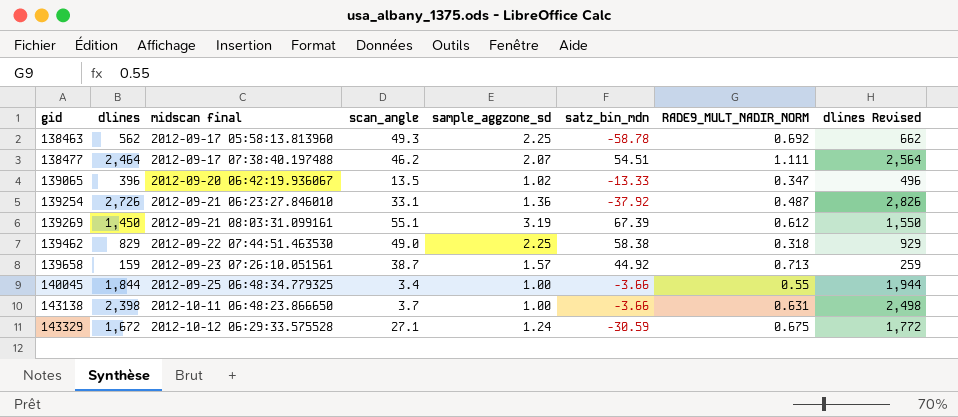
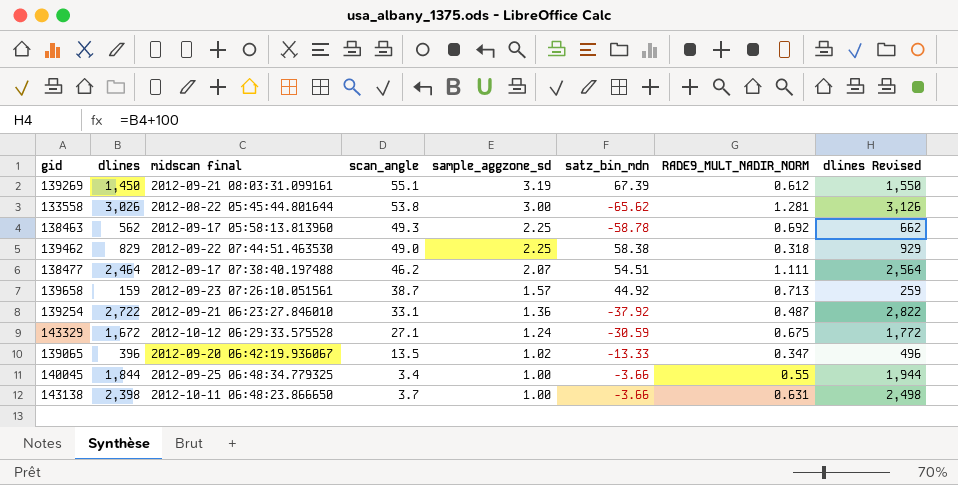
row order: gid ascending -> sample_aggzone_sd descending
row 133558: none -> 3,026 | 2012-08-22 05:45:44.801644 | 53.8 | 3.00 | -65.62 | 1.281 | 3,126
139254 | dlines: 2,726 -> 2,722
139254 | dlines Revised: 2,826 -> 2,822

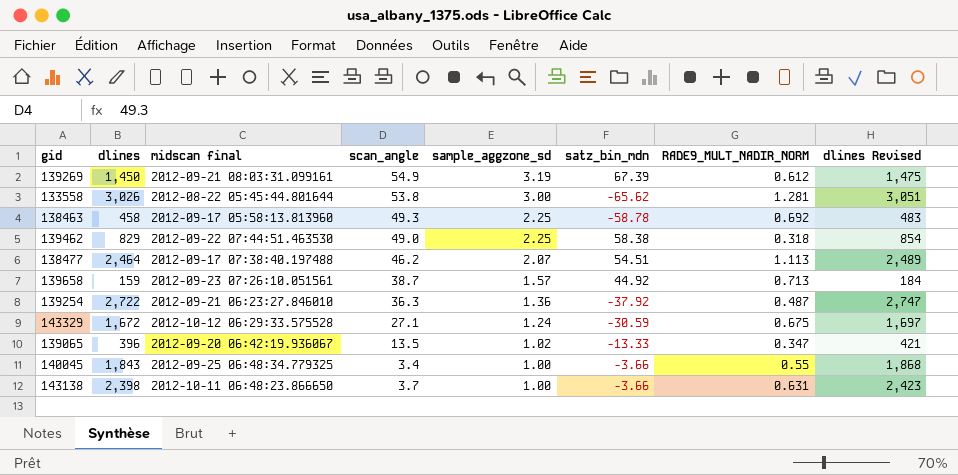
column dlines Revised | formula: [dlines] + 100 -> [dlines] + 25
139269 | scan_angle: 55.1 -> 54.9
138463 | dlines: 562 -> 458
138477 | RADE9_MULT_NADIR_NORM: 1.111 -> 1.113
139254 | scan_angle: 33.1 -> 36.3
140045 | dlines: 1,844 -> 1,843

